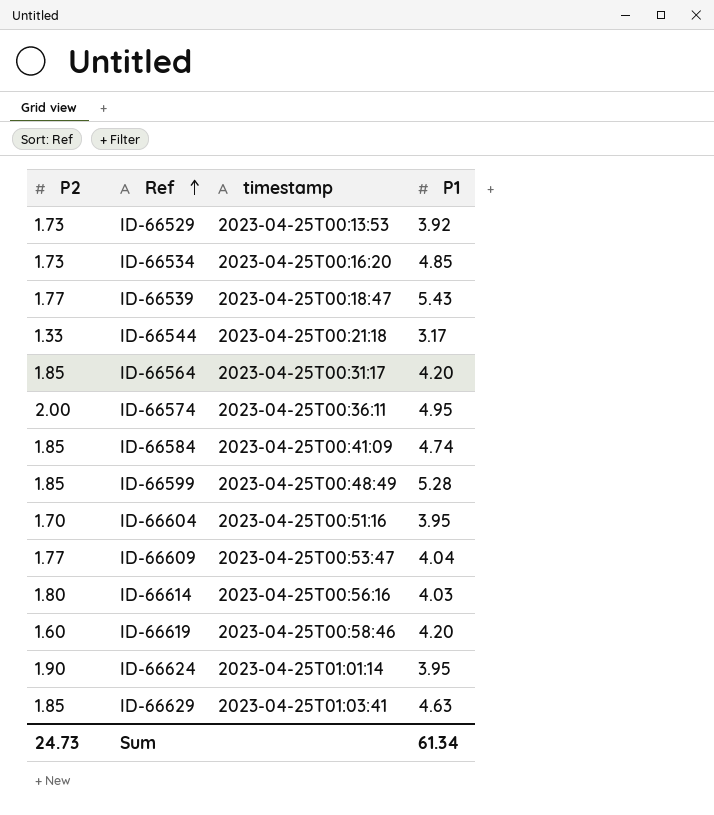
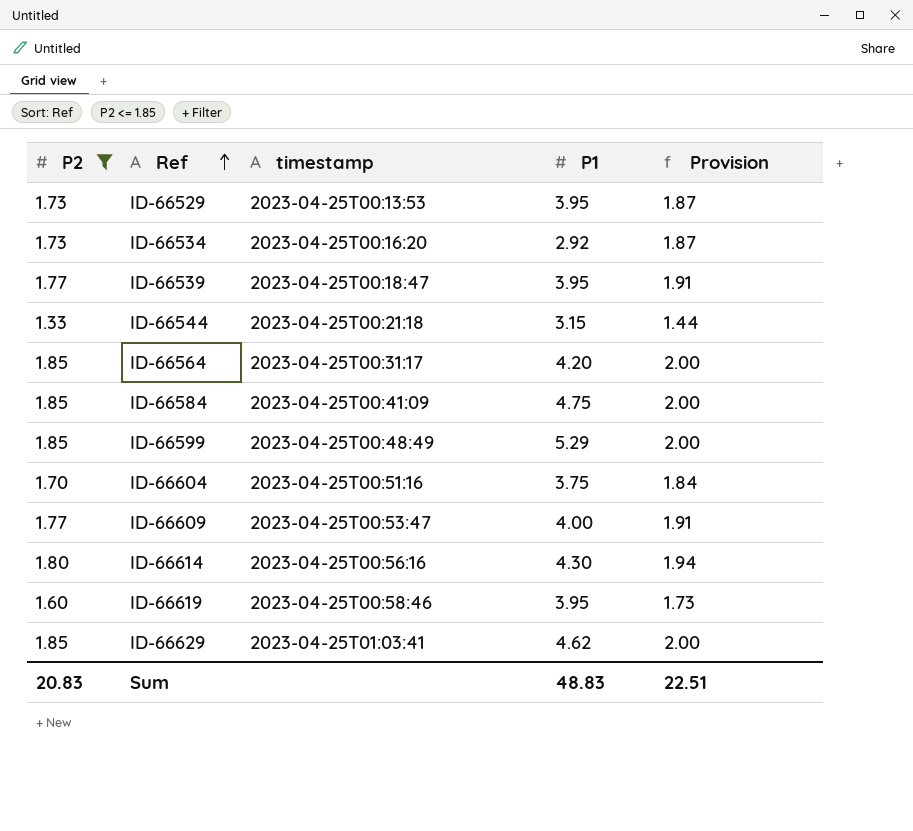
filter: none -> P2 <= 1.85
column Provision | formula: none -> [P2] * 1.08
ID-66529 | P1: 3.92 -> 3.95
ID-66534 | P1: 4.85 -> 2.92
ID-66539 | P1: 5.43 -> 3.95
ID-66544 | P1: 3.17 -> 3.15
ID-66584 | P1: 4.74 -> 4.75
ID-66599 | P1: 5.28 -> 5.29
ID-66604 | P1: 3.95 -> 3.75
ID-66609 | P1: 4.04 -> 4.00
ID-66614 | P1: 4.03 -> 4.30
ID-66619 | P1: 4.20 -> 3.95
ID-66629 | P1: 4.63 -> 4.62
Sum | P2: 24.73 -> 20.83
Sum | P1: 61.34 -> 48.83

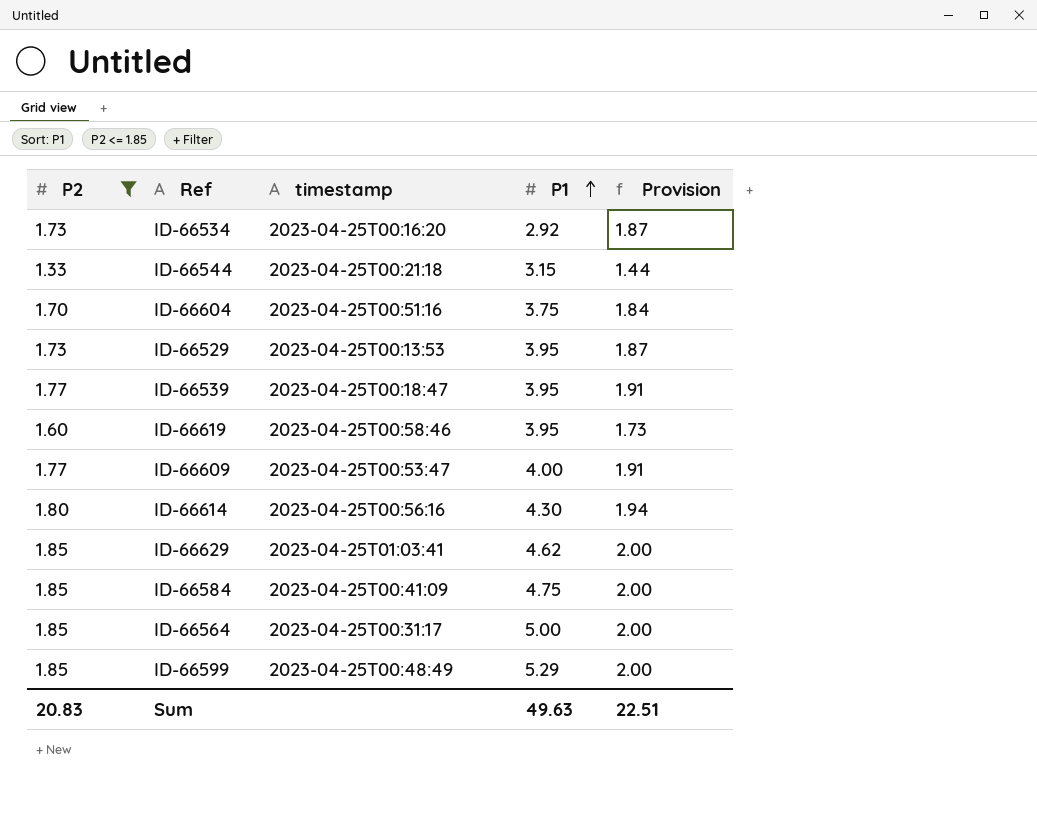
row order: Ref ascending -> P1 ascending
ID-66564 | P1: 4.20 -> 5.00
Sum | P1: 48.83 -> 49.63

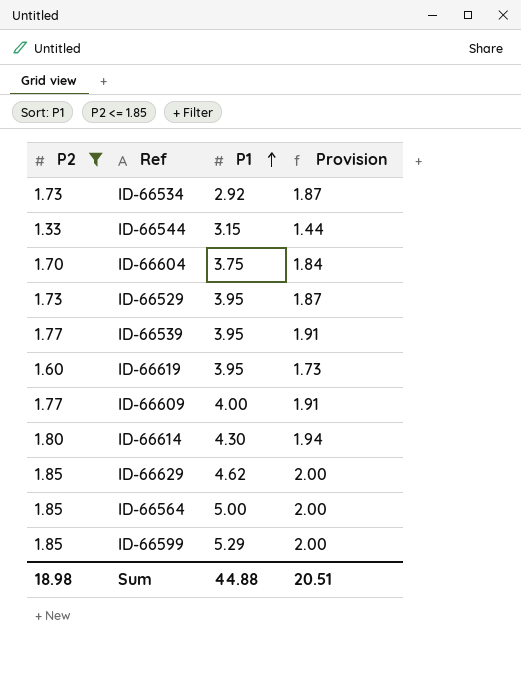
column timestamp | position: 3 -> none
row ID-66584: 1.85 | 2023-04-25T00:41:09 | 4.75 | 2.00 -> none
Sum | P2: 20.83 -> 18.98
Sum | P1: 49.63 -> 44.88
Sum | Provision: 22.51 -> 20.51

